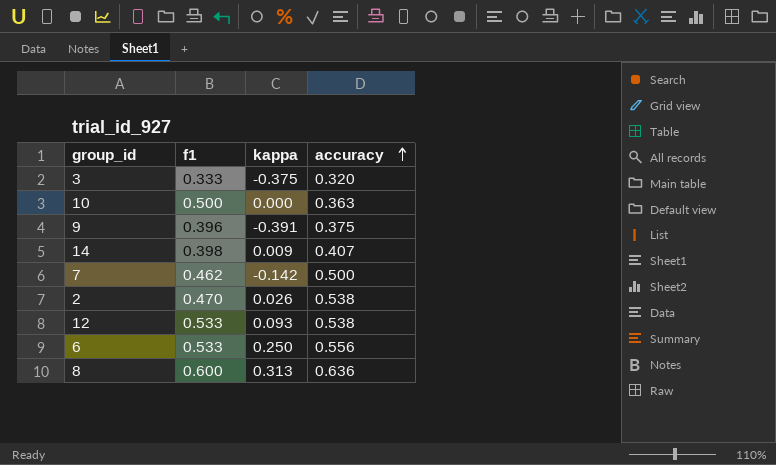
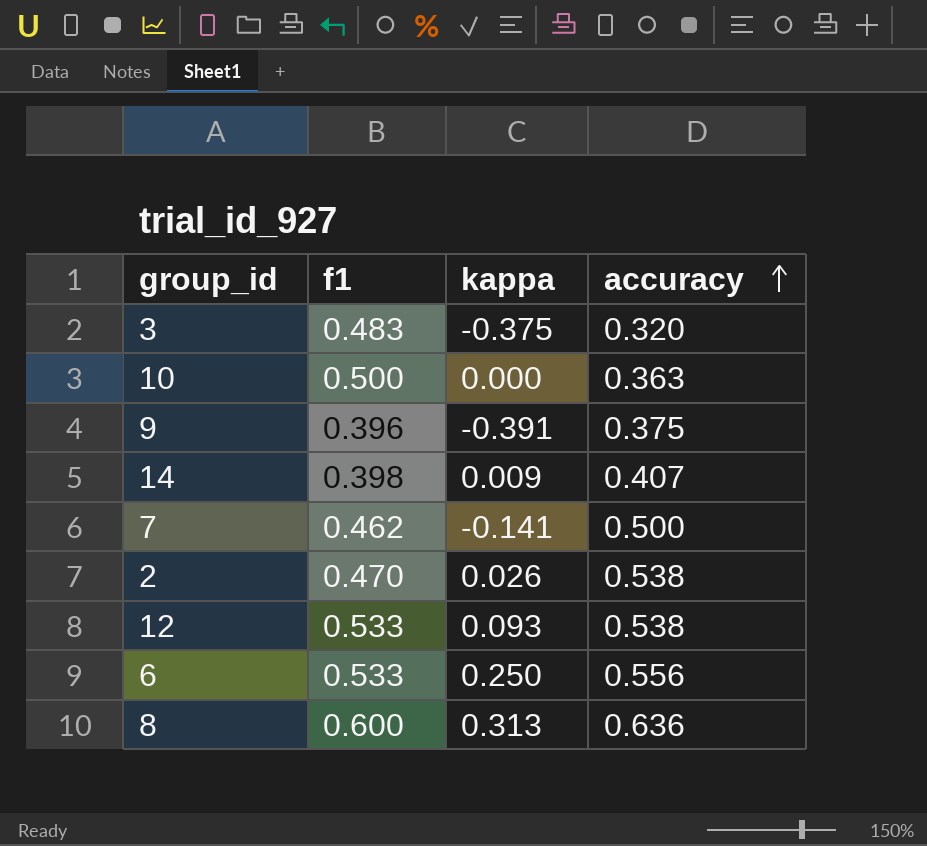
3 | f1: 0.333 -> 0.483
7 | kappa: -0.142 -> -0.141

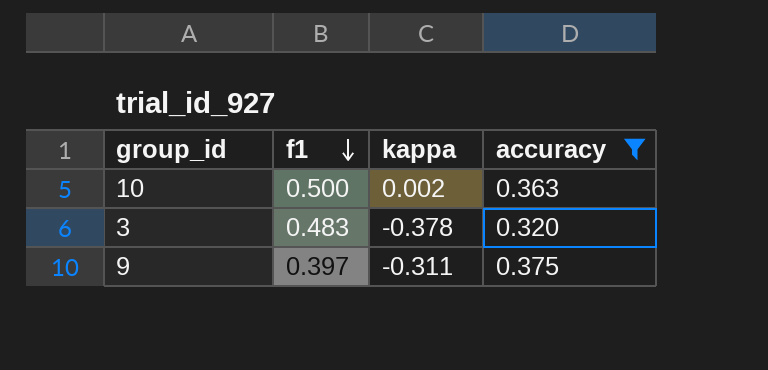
filter: none -> accuracy <= 0.375
row order: accuracy ascending -> f1 descending
10 | kappa: 0.000 -> 0.002
3 | kappa: -0.375 -> -0.378
9 | f1: 0.396 -> 0.397
9 | kappa: -0.391 -> -0.311

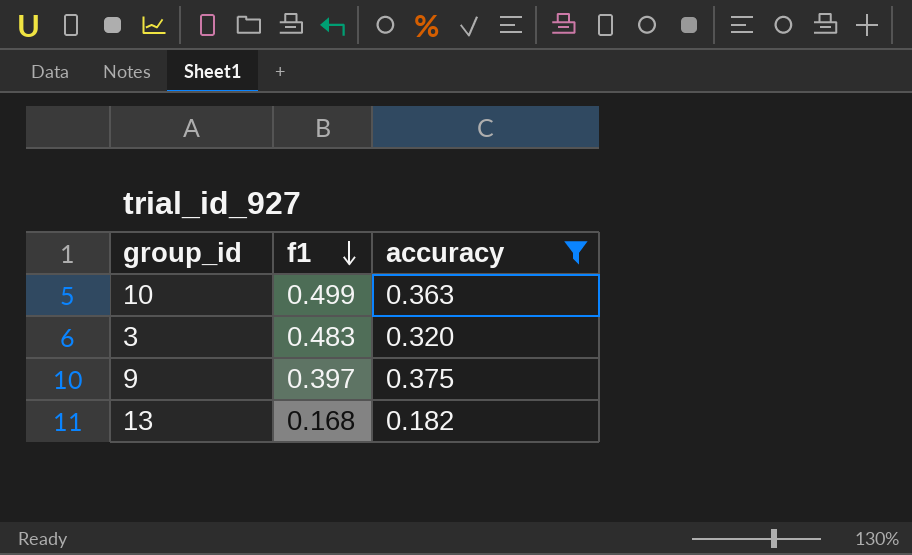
column kappa | position: 3 -> none
10 | f1: 0.500 -> 0.499
row 13: none -> 0.168 | 0.182

